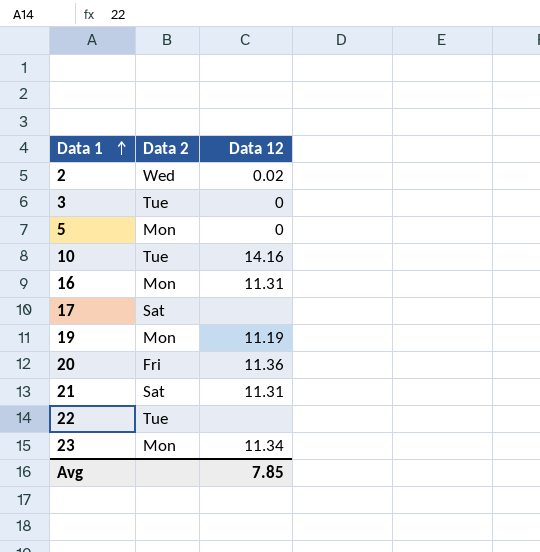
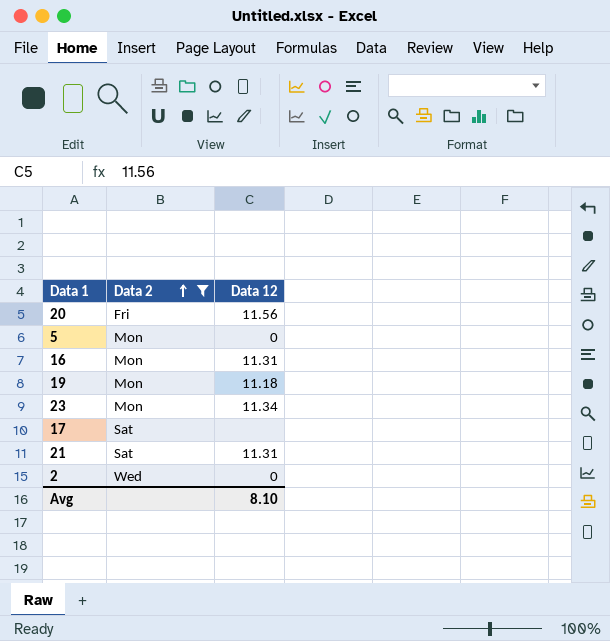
filter: none -> Data 2 != Tue
row order: Data 1 ascending -> Data 2 ascending
20 | Data 12: 11.36 -> 11.56
19 | Data 12: 11.19 -> 11.18
2 | Data 12: 0.02 -> 0
Avg | Data 12: 7.85 -> 8.10

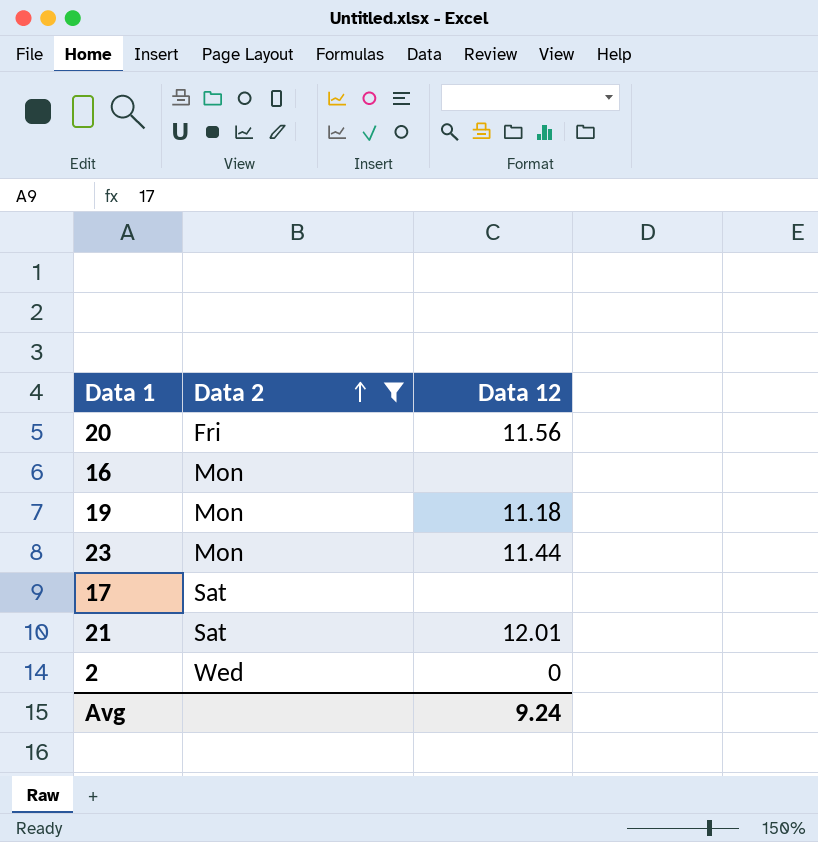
row 5: Mon | 0 -> none
16 | Data 12: 11.31 -> none
23 | Data 12: 11.34 -> 11.44
21 | Data 12: 11.31 -> 12.01
Avg | Data 12: 8.10 -> 9.24

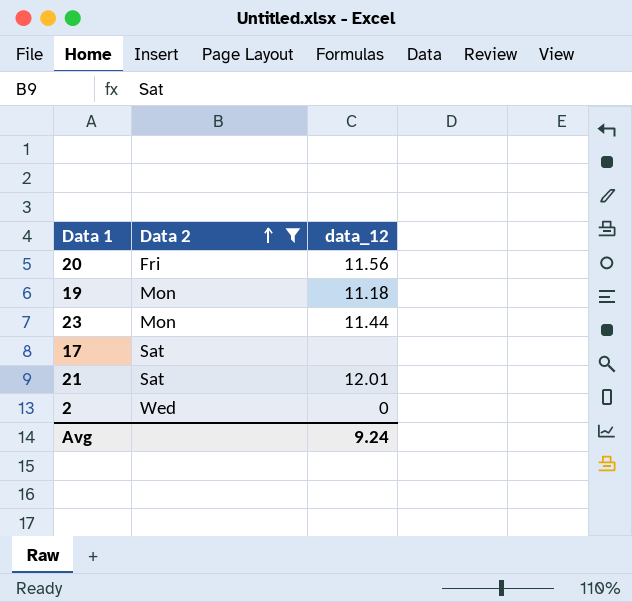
column name: Data 12 -> data_12
row 16: Mon | none -> none

